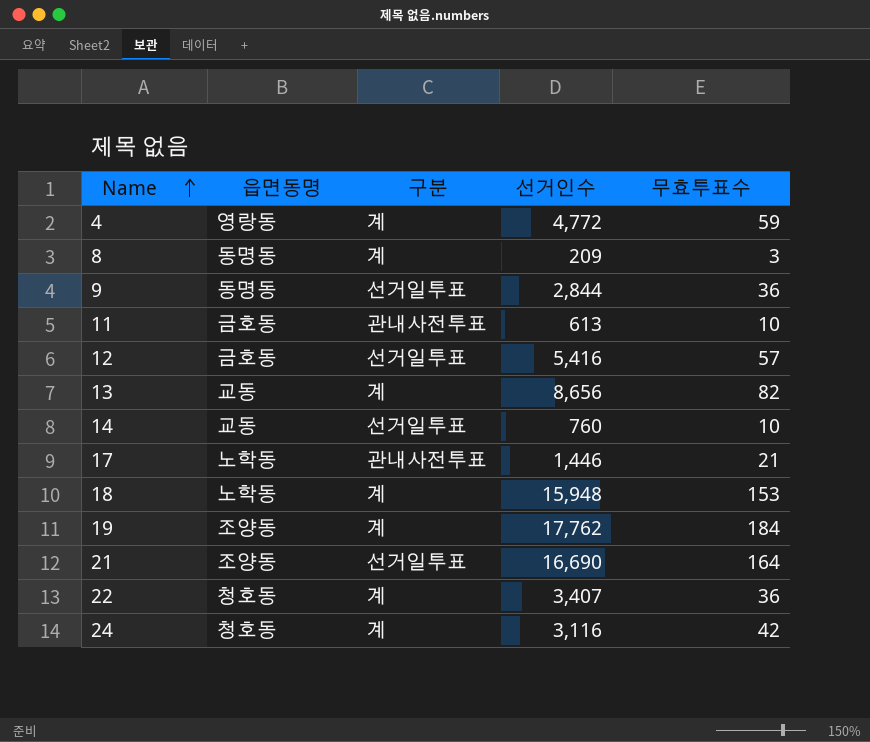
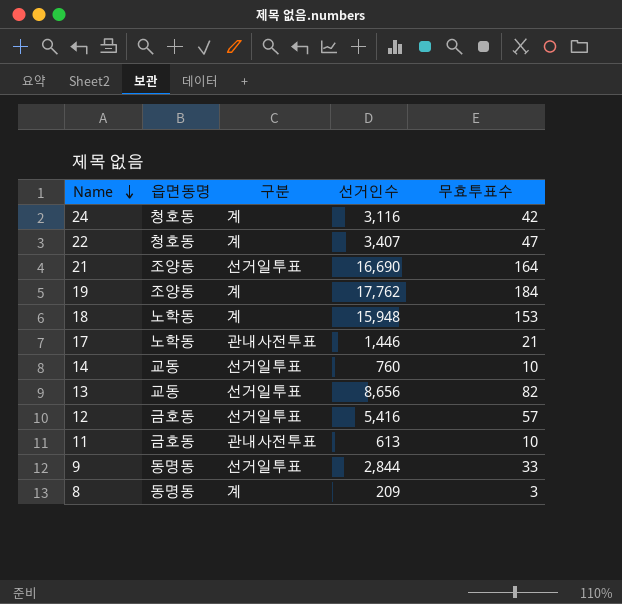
row order: Name ascending -> Name descending
row 4: 영랑동 | 계 | 4,772 | 59 -> none
22 | 무효투표수: 36 -> 47
13 | 구분: 계 -> 선거일투표
9 | 무효투표수: 36 -> 33

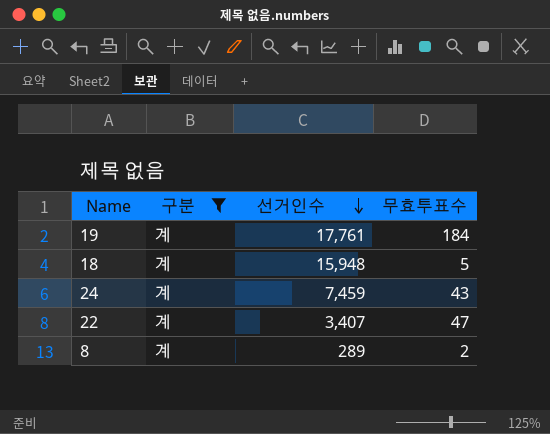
filter: none -> 구분 = 계
row order: Name descending -> 선거인수 descending
column 읍면동명 | position: 2 -> none
19 | 선거인수: 17,762 -> 17,761
18 | 무효투표수: 153 -> 5
24 | 선거인수: 3,116 -> 7,459
24 | 무효투표수: 42 -> 43
8 | 선거인수: 209 -> 289
8 | 무효투표수: 3 -> 2

